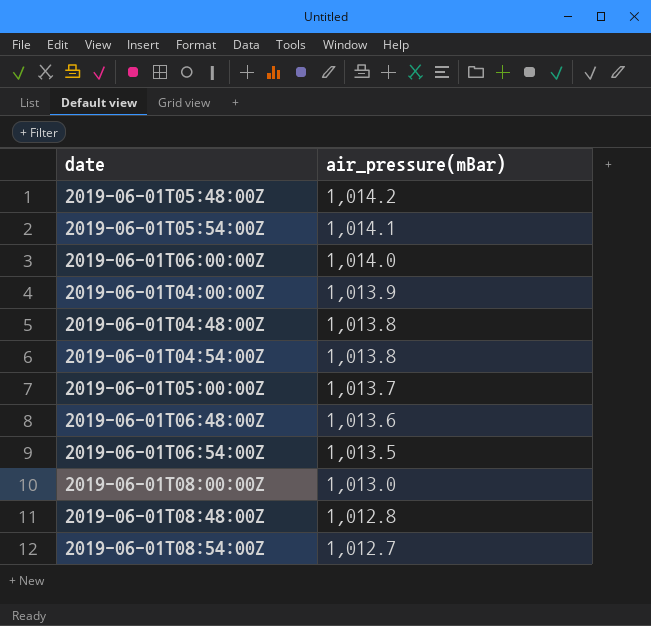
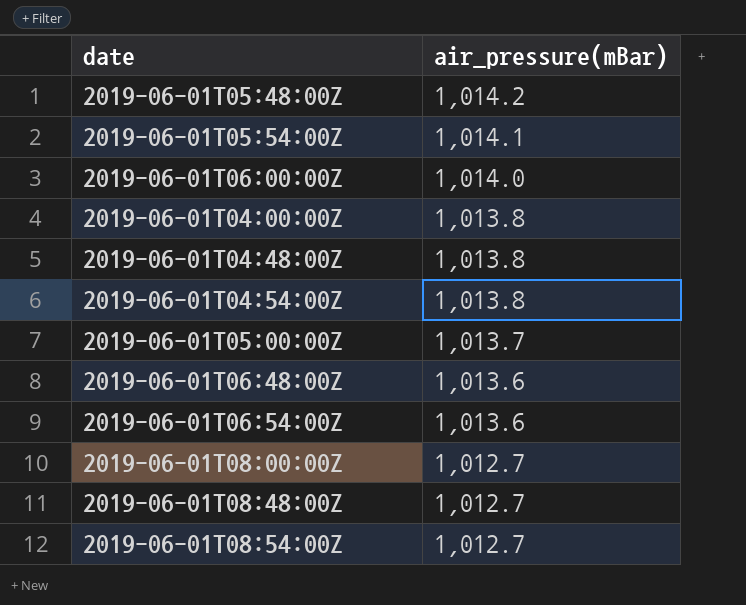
2019-06-01T04:00:00Z | air_pressure(mBar): 1,013.9 -> 1,013.8
2019-06-01T06:54:00Z | air_pressure(mBar): 1,013.5 -> 1,013.6
2019-06-01T08:00:00Z | air_pressure(mBar): 1,013.0 -> 1,012.7
2019-06-01T08:48:00Z | air_pressure(mBar): 1,012.8 -> 1,012.7

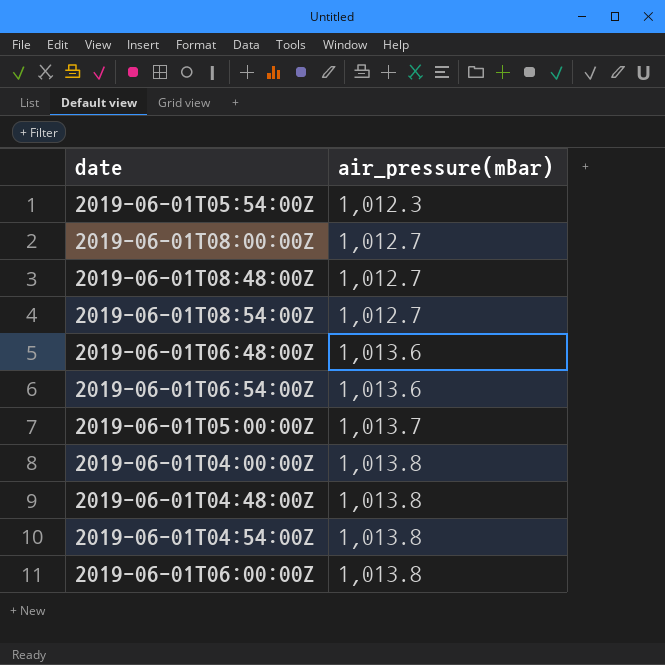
row order: air_pressure(mBar) descending -> air_pressure(mBar) ascending
row 2019-06-01T05:48:00Z: 1,014.2 -> none
2019-06-01T05:54:00Z | air_pressure(mBar): 1,014.1 -> 1,012.3
2019-06-01T06:00:00Z | air_pressure(mBar): 1,014.0 -> 1,013.8

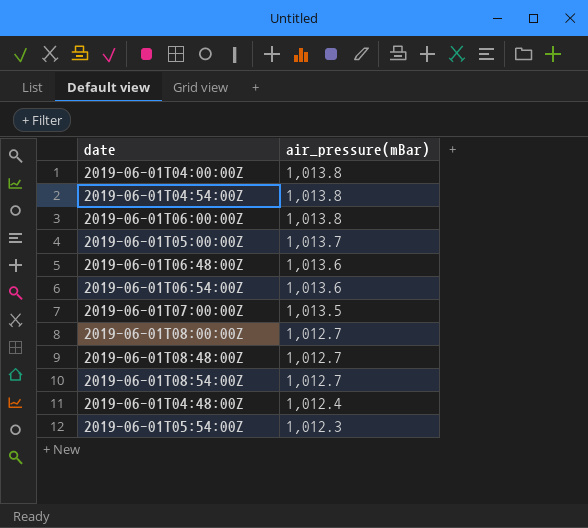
row order: air_pressure(mBar) ascending -> air_pressure(mBar) descending
row 2019-06-01T07:00:00Z: none -> 1,013.5
2019-06-01T04:48:00Z | air_pressure(mBar): 1,013.8 -> 1,012.4

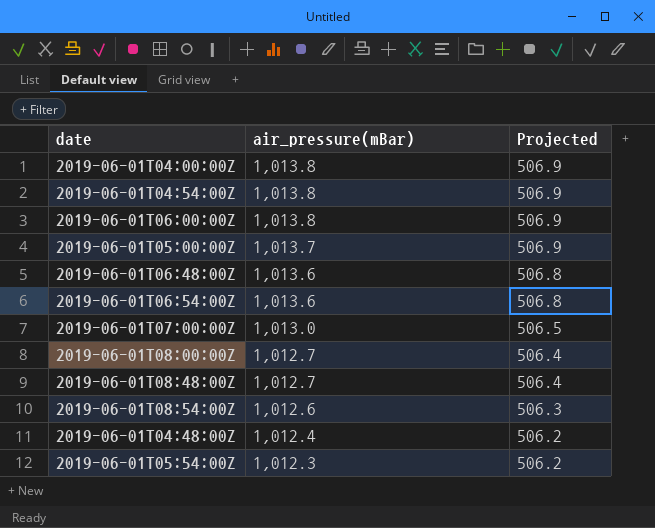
column Projected | formula: none -> [air_pressure(mBar)] * 0.5
2019-06-01T07:00:00Z | air_pressure(mBar): 1,013.5 -> 1,013.0
2019-06-01T08:54:00Z | air_pressure(mBar): 1,012.7 -> 1,012.6

